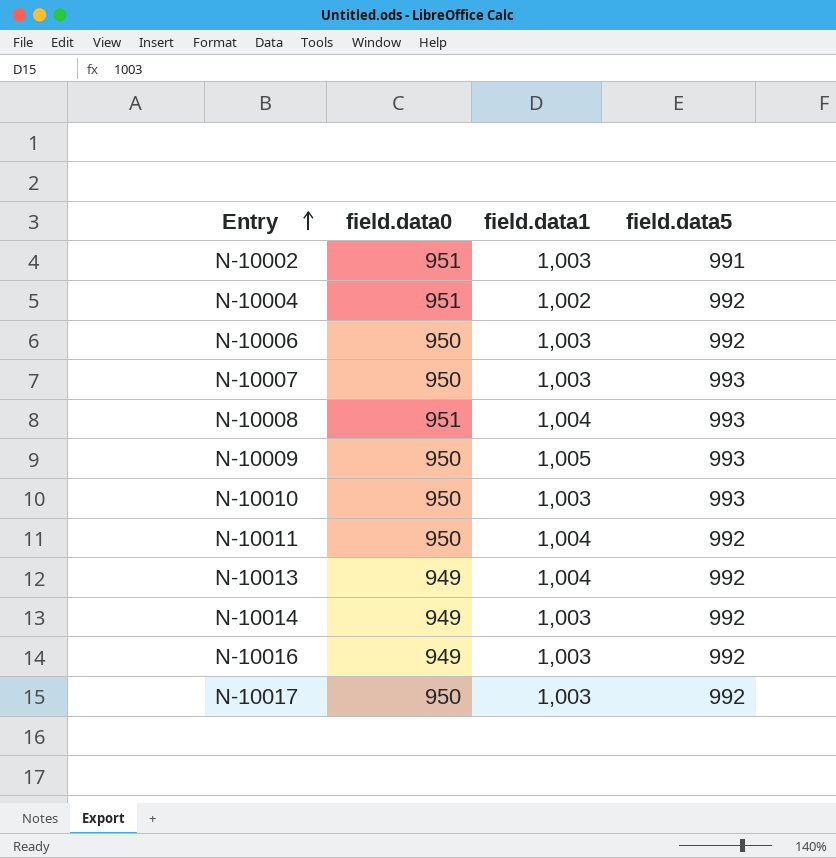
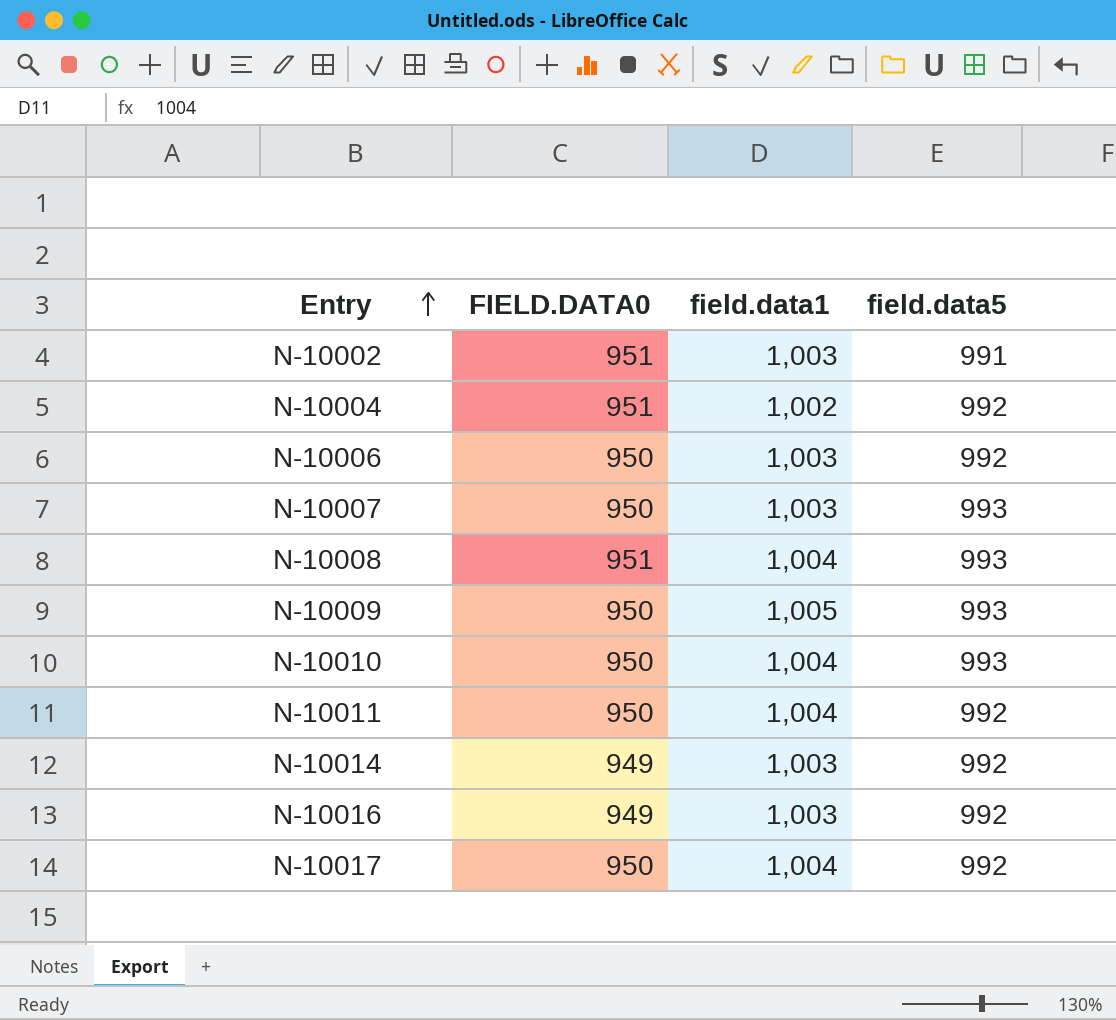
column name: field.data0 -> FIELD.DATA0
row N-10013: 949 | 1,004 | 992 -> none
N-10010 | field.data1: 1,003 -> 1,004
N-10017 | field.data1: 1,003 -> 1,004

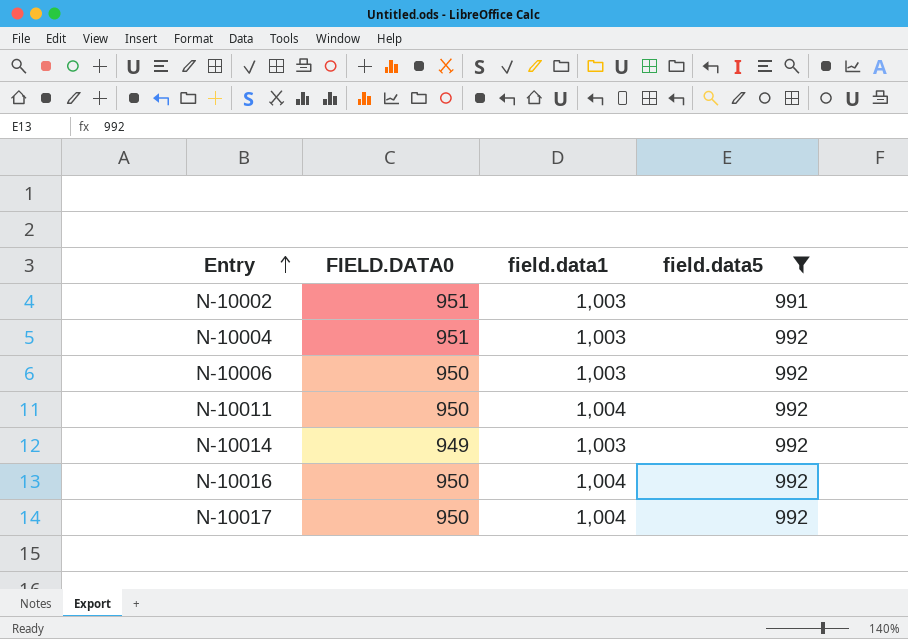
filter: none -> field.data5 != 993
N-10004 | field.data1: 1,002 -> 1,003
N-10016 | FIELD.DATA0: 949 -> 950
N-10016 | field.data1: 1,003 -> 1,004

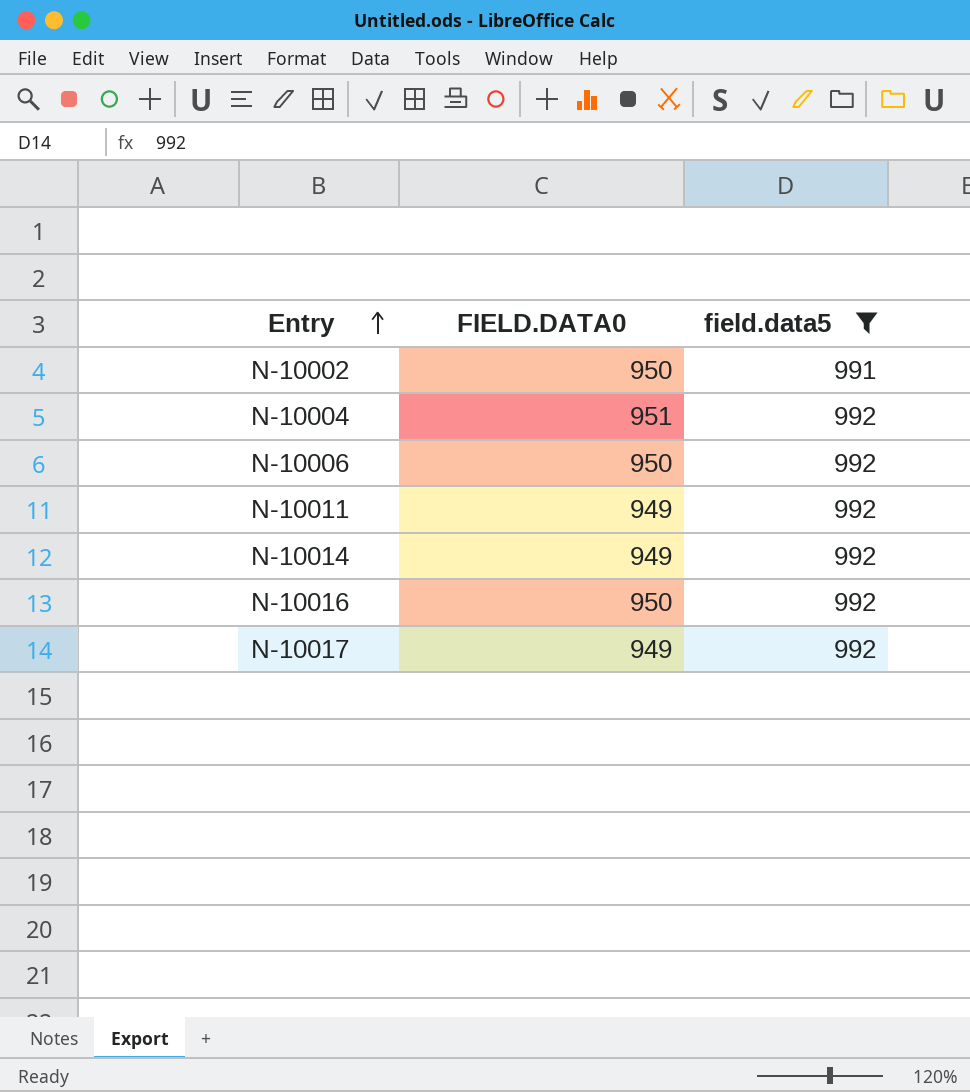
column field.data1 | position: 3 -> none
N-10002 | FIELD.DATA0: 951 -> 950
N-10011 | FIELD.DATA0: 950 -> 949
N-10017 | FIELD.DATA0: 950 -> 949

